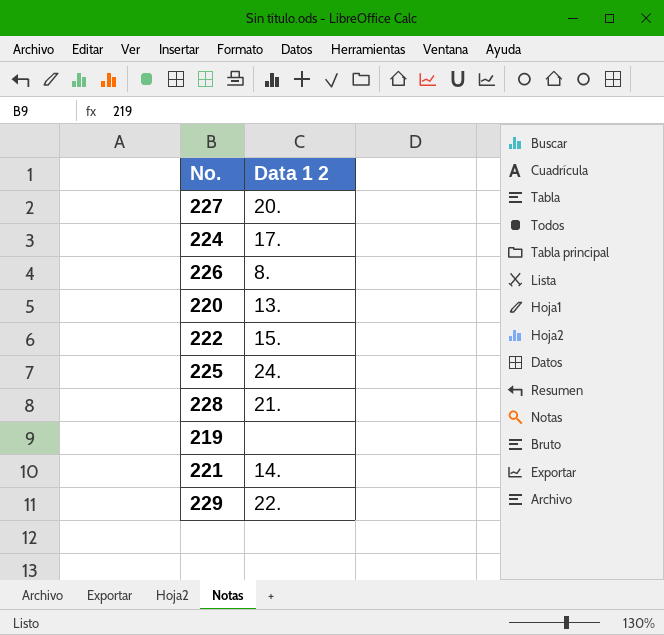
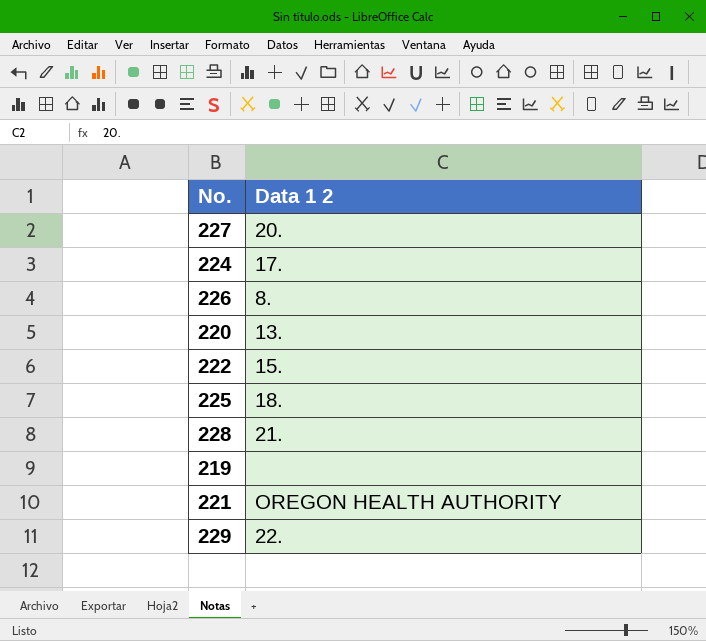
225 | Data 1 2: 24. -> 18.
221 | Data 1 2: 14. -> OREGON HEALTH AUTHORITY

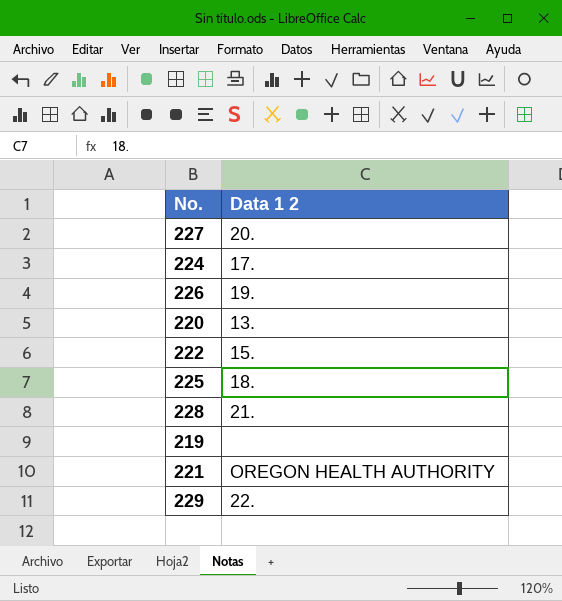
226 | Data 1 2: 8. -> 19.

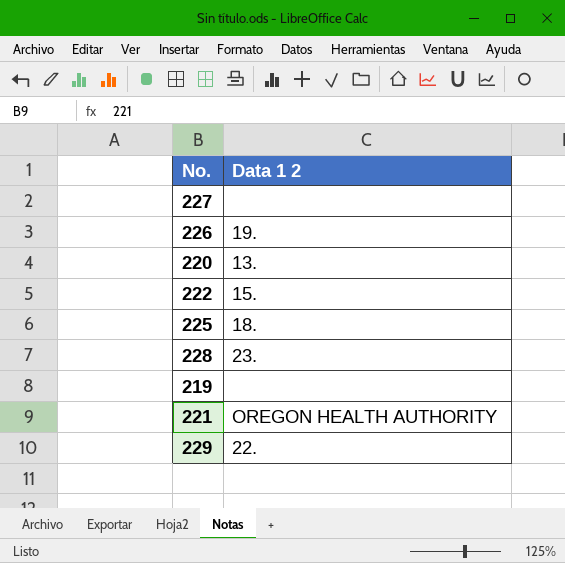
row 224: 17. -> none
227 | Data 1 2: 20. -> none
228 | Data 1 2: 21. -> 23.

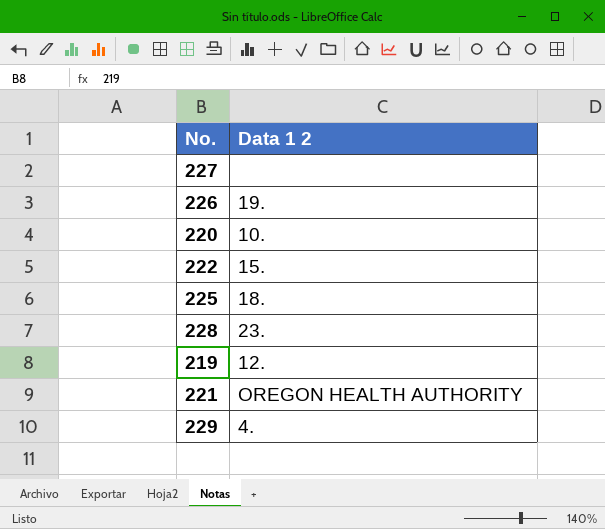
220 | Data 1 2: 13. -> 10.
219 | Data 1 2: none -> 12.
229 | Data 1 2: 22. -> 4.

